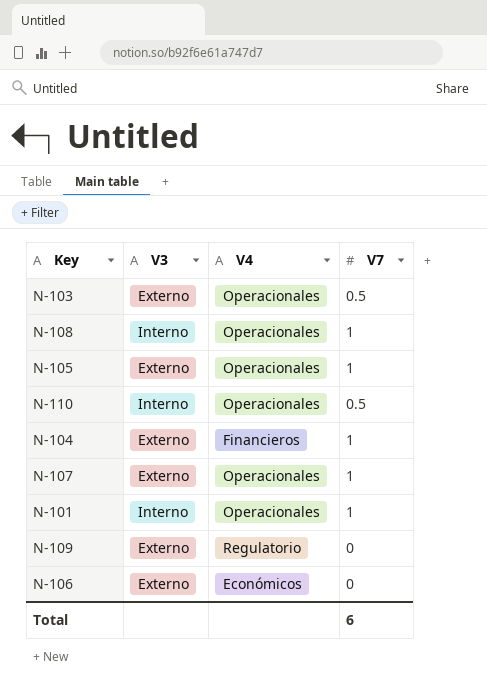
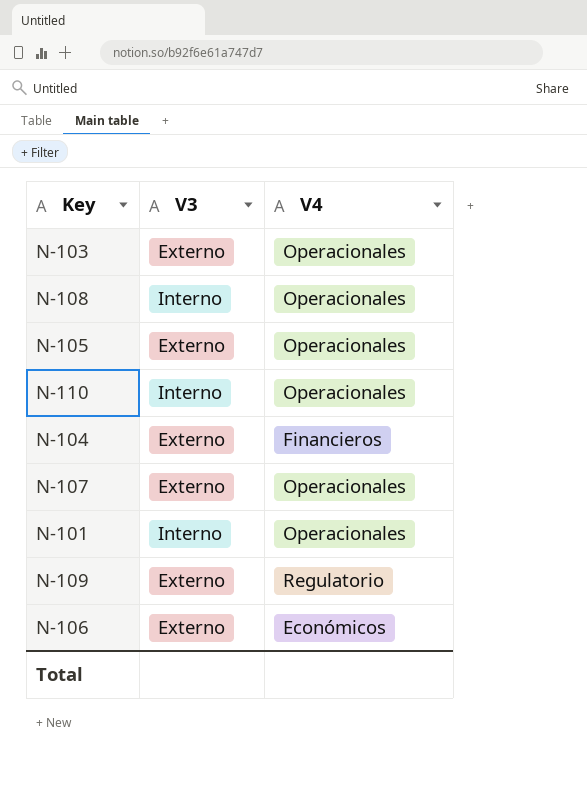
column V7 | position: 4 -> none

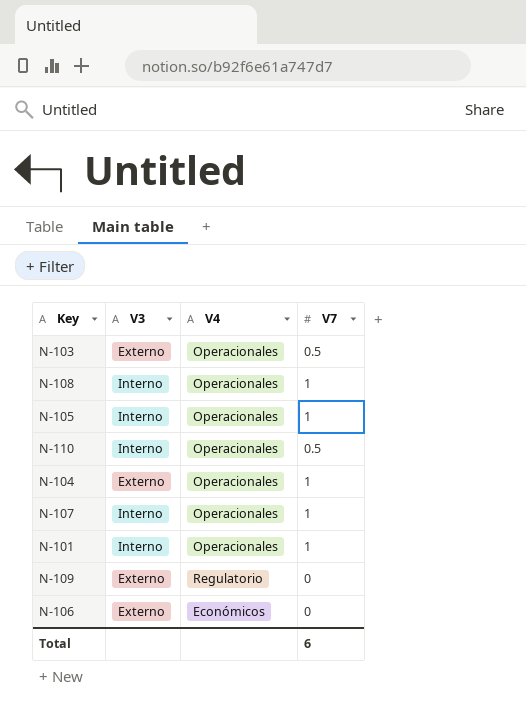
column V7 | position: none -> 4
N-105 | V3: Externo -> Interno
N-104 | V4: Financieros -> Operacionales
N-107 | V3: Externo -> Interno

